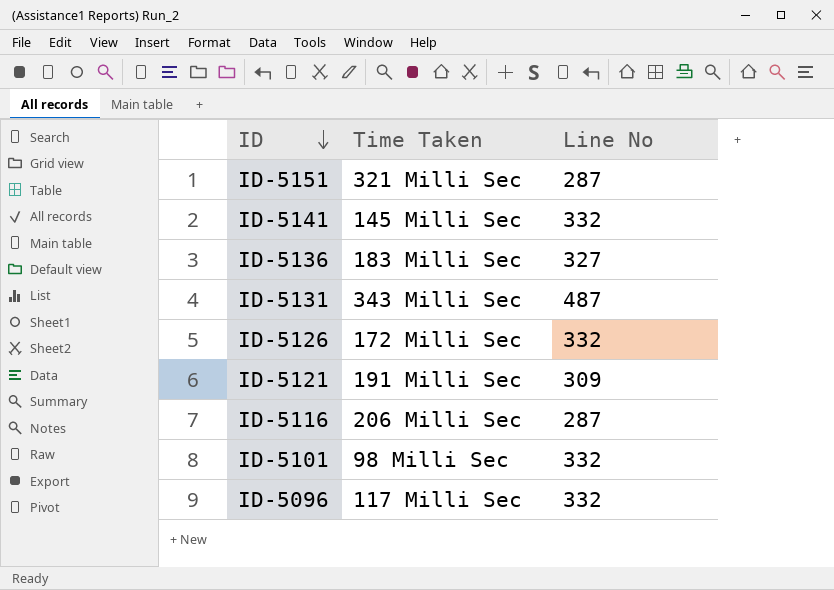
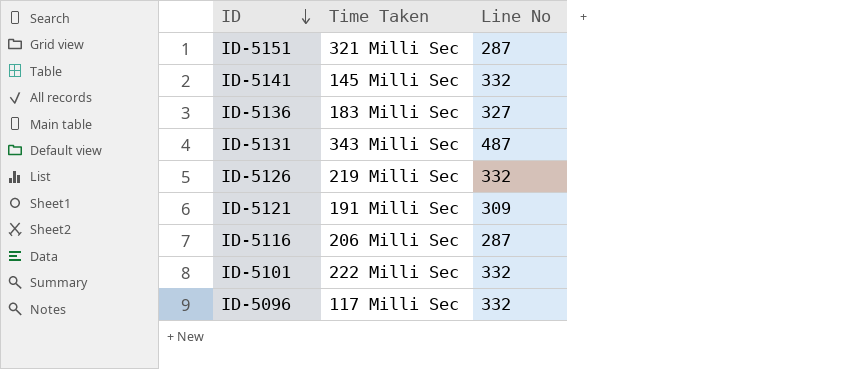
ID-5126 | Time Taken: 172 Milli Sec -> 219 Milli Sec
ID-5101 | Time Taken: 98 Milli Sec -> 222 Milli Sec

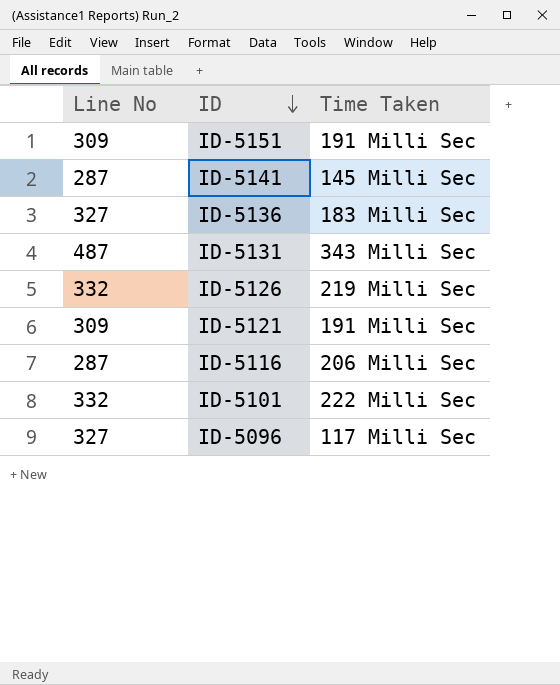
column Line No | position: 3 -> 1
ID-5151 | Line No: 287 -> 309
ID-5151 | Time Taken: 321 Milli Sec -> 191 Milli Sec
ID-5141 | Line No: 332 -> 287
ID-5096 | Line No: 332 -> 327

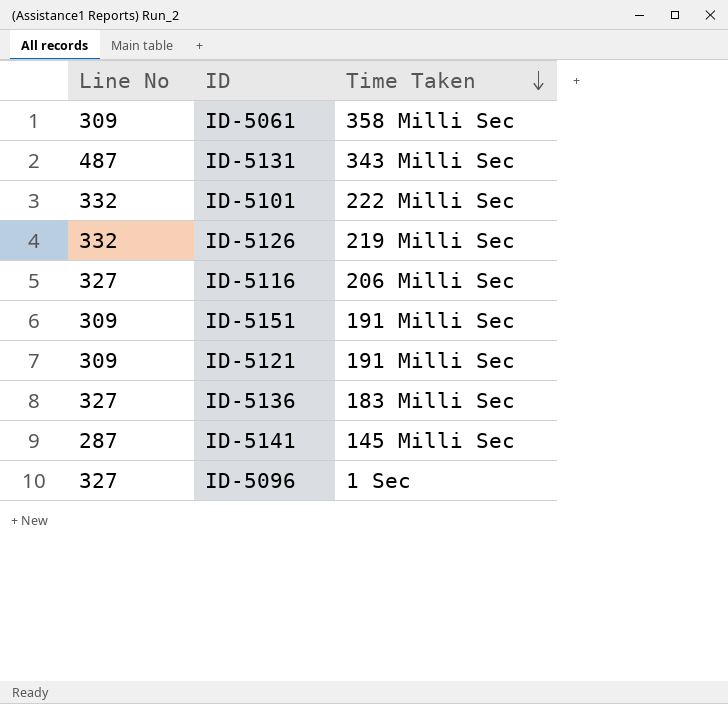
row order: ID descending -> Time Taken descending
row ID-5061: none -> 309 | 358 Milli Sec
ID-5116 | Line No: 287 -> 327
ID-5096 | Time Taken: 117 Milli Sec -> 1 Sec

